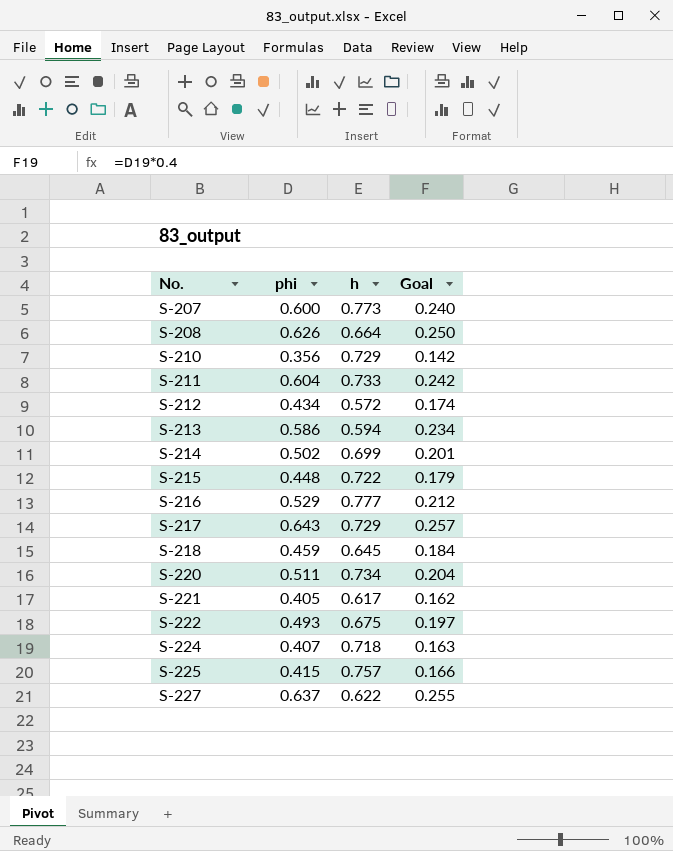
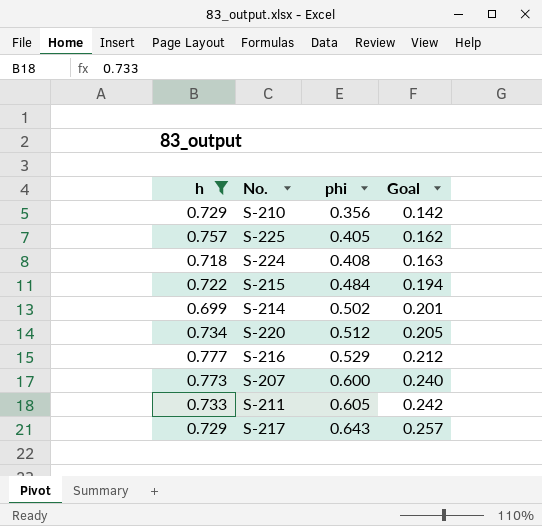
filter: none -> h >= 0.699
row order: No. ascending -> phi ascending
column h | position: 3 -> 1
S-225 | phi: 0.415 -> 0.405
S-225 | Goal: 0.166 -> 0.162
S-224 | phi: 0.407 -> 0.408
S-215 | phi: 0.448 -> 0.484
S-215 | Goal: 0.179 -> 0.194
S-220 | phi: 0.511 -> 0.512
S-220 | Goal: 0.204 -> 0.205
S-211 | phi: 0.604 -> 0.605

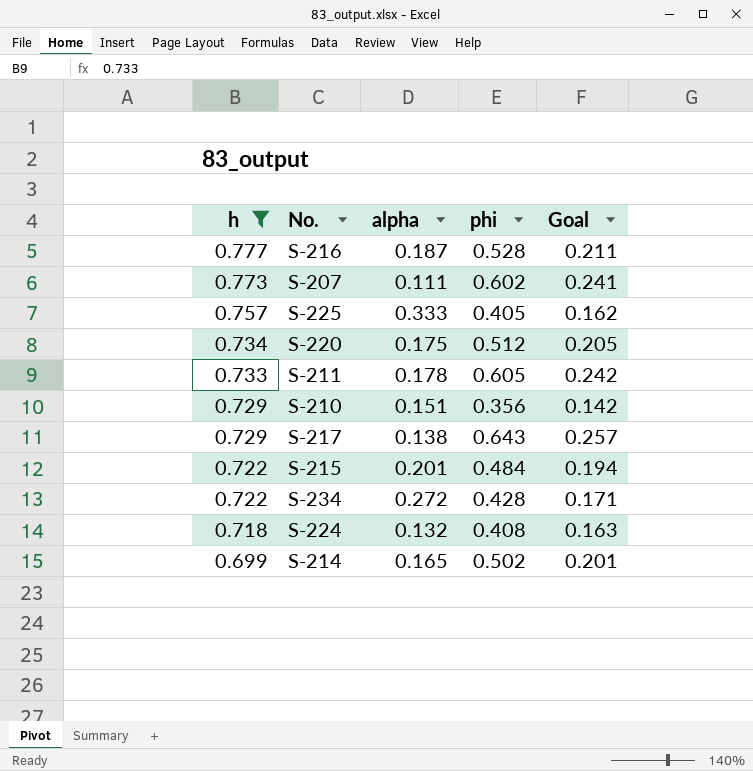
row order: phi ascending -> h descending
column alpha | position: none -> 3
S-216 | phi: 0.529 -> 0.528
S-216 | Goal: 0.212 -> 0.211
S-207 | phi: 0.600 -> 0.602
S-207 | Goal: 0.240 -> 0.241
row S-234: none -> 0.722 | 0.272 | 0.428 | 0.171

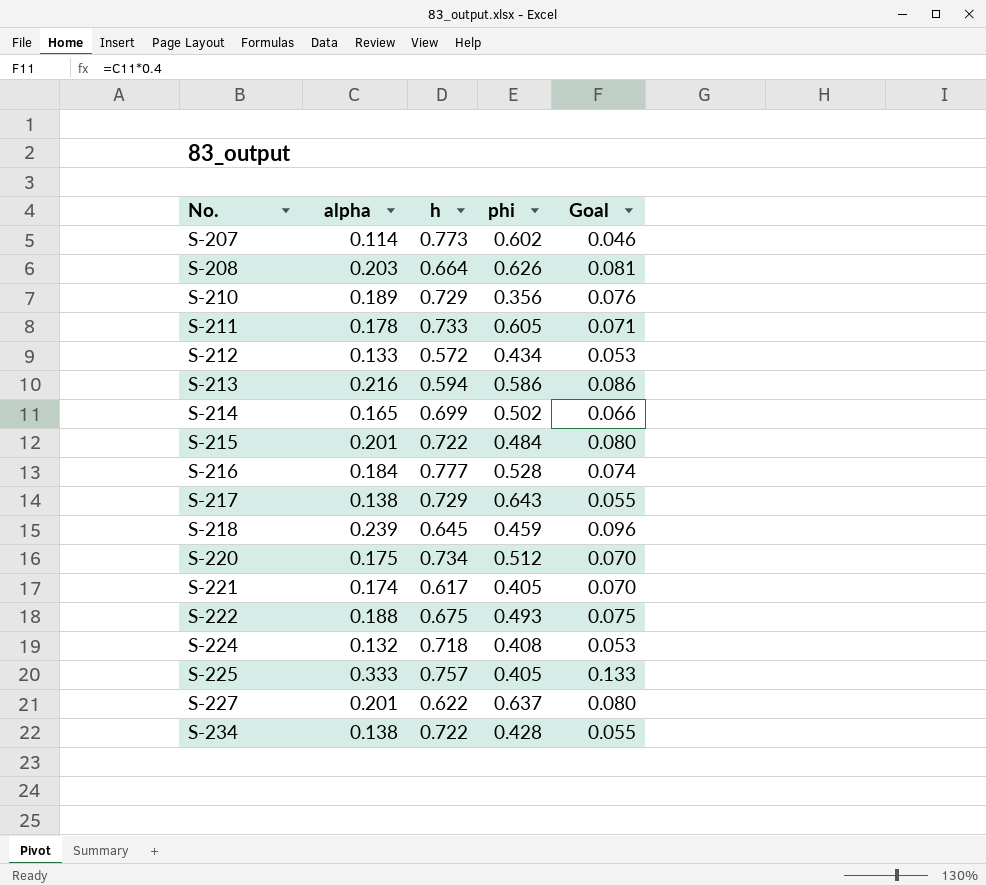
filter: h >= 0.699 -> none
row order: h descending -> No. ascending
column h | position: 1 -> 3
column Goal | formula: [phi] * 0.4 -> [alpha] * 0.4
S-207 | alpha: 0.111 -> 0.114
S-210 | alpha: 0.151 -> 0.189
S-216 | alpha: 0.187 -> 0.184
S-234 | alpha: 0.272 -> 0.138

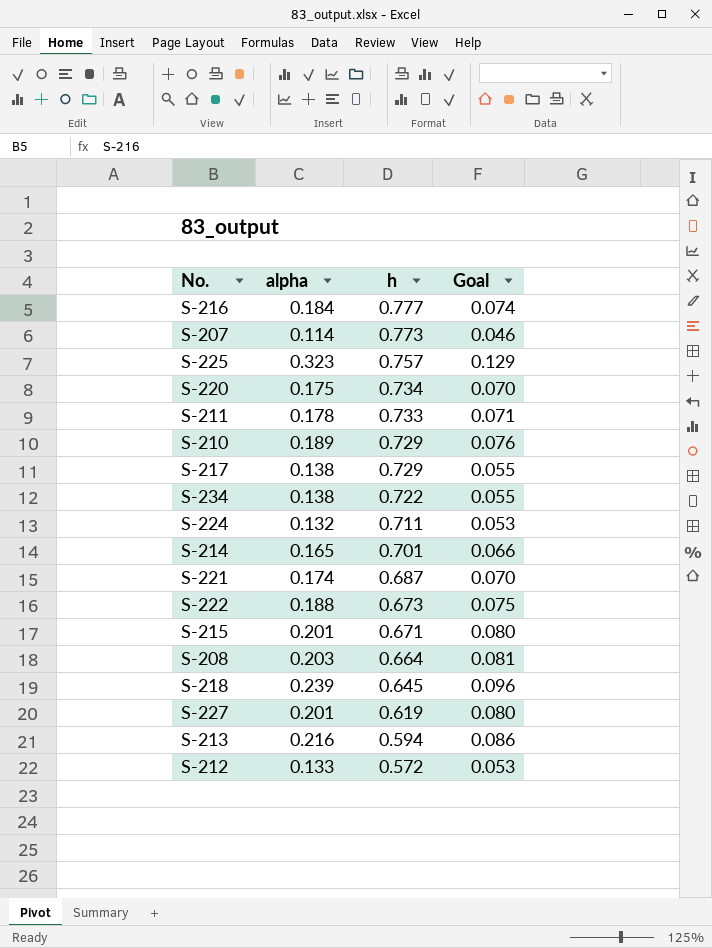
row order: No. ascending -> h descending
column phi | position: 4 -> none
S-225 | alpha: 0.333 -> 0.323
S-225 | Goal: 0.133 -> 0.129
S-224 | h: 0.718 -> 0.711
S-214 | h: 0.699 -> 0.701
S-221 | h: 0.617 -> 0.687
S-222 | h: 0.675 -> 0.673
S-215 | h: 0.722 -> 0.671
S-227 | h: 0.622 -> 0.619

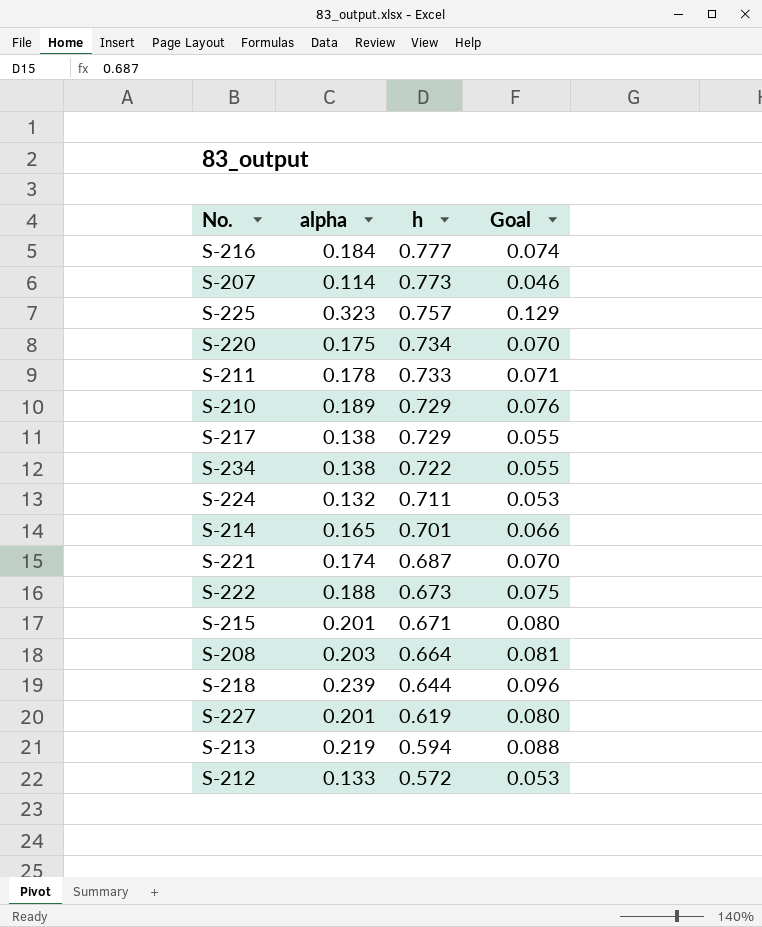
S-218 | h: 0.645 -> 0.644
S-213 | alpha: 0.216 -> 0.219
S-213 | Goal: 0.086 -> 0.088

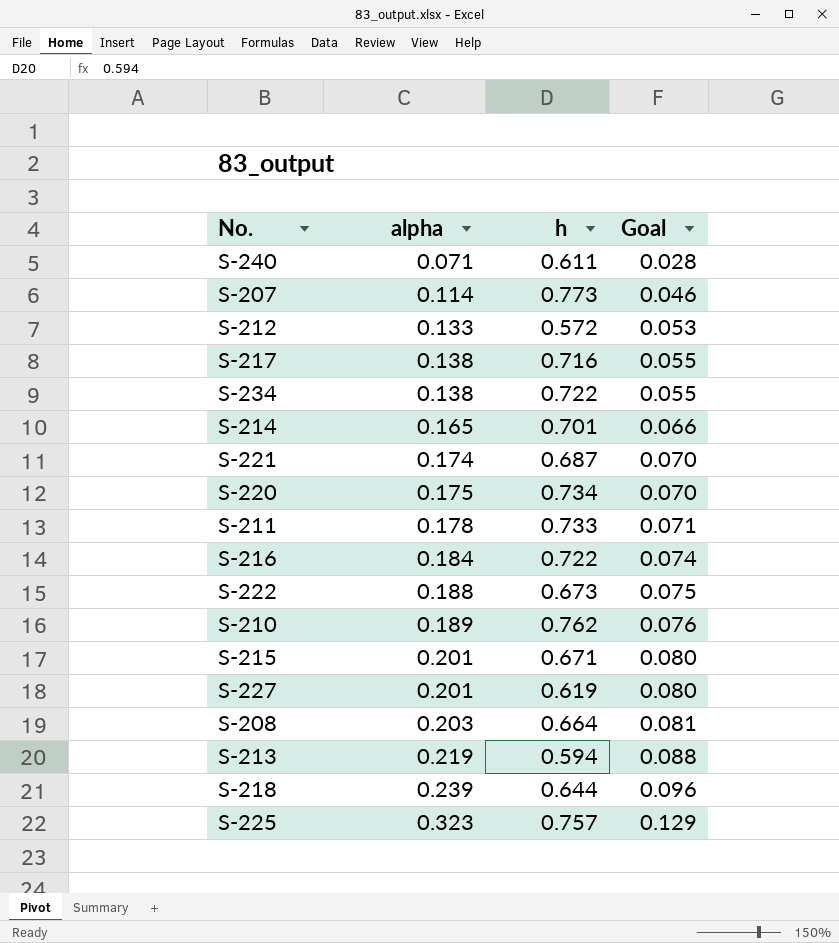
row order: h descending -> alpha ascending
row S-224: 0.132 | 0.711 | 0.053 -> none
row S-240: none -> 0.071 | 0.611 | 0.028
S-217 | h: 0.729 -> 0.716
S-216 | h: 0.777 -> 0.722
S-210 | h: 0.729 -> 0.762

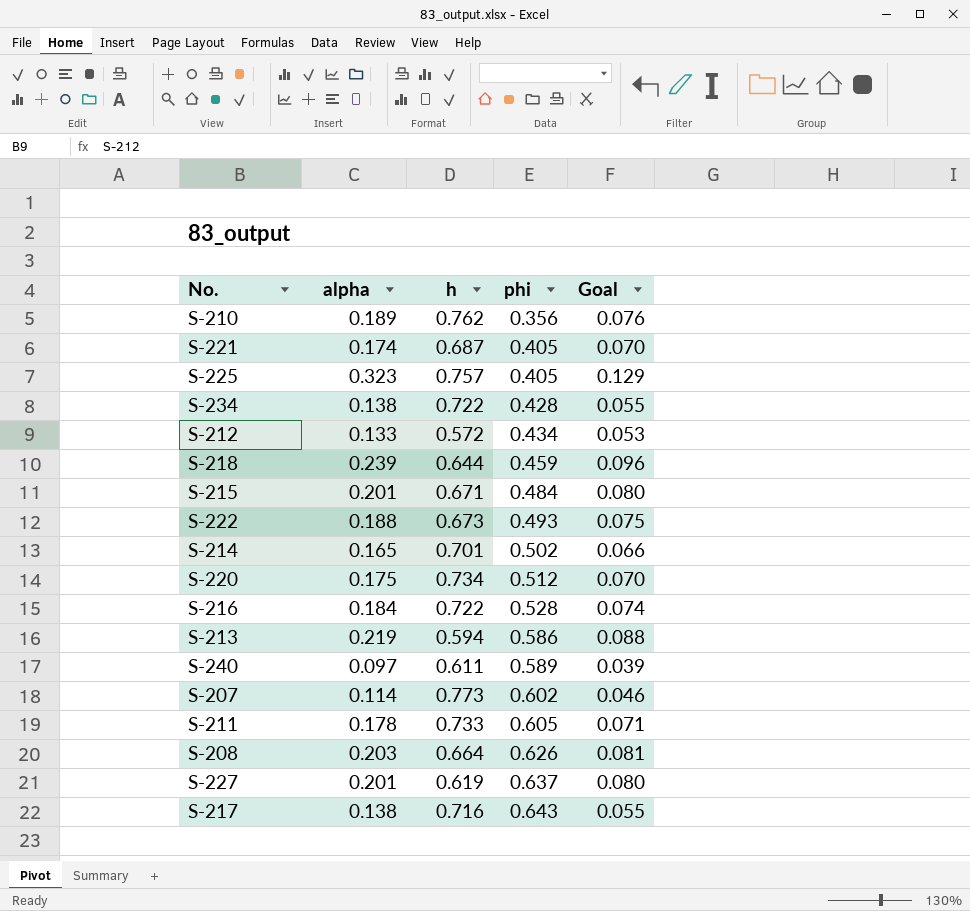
row order: alpha ascending -> phi ascending
column phi | position: none -> 4
S-240 | alpha: 0.071 -> 0.097
S-240 | Goal: 0.028 -> 0.039

